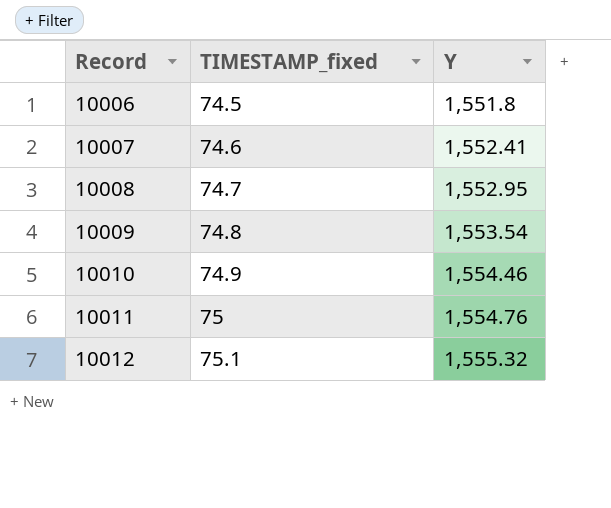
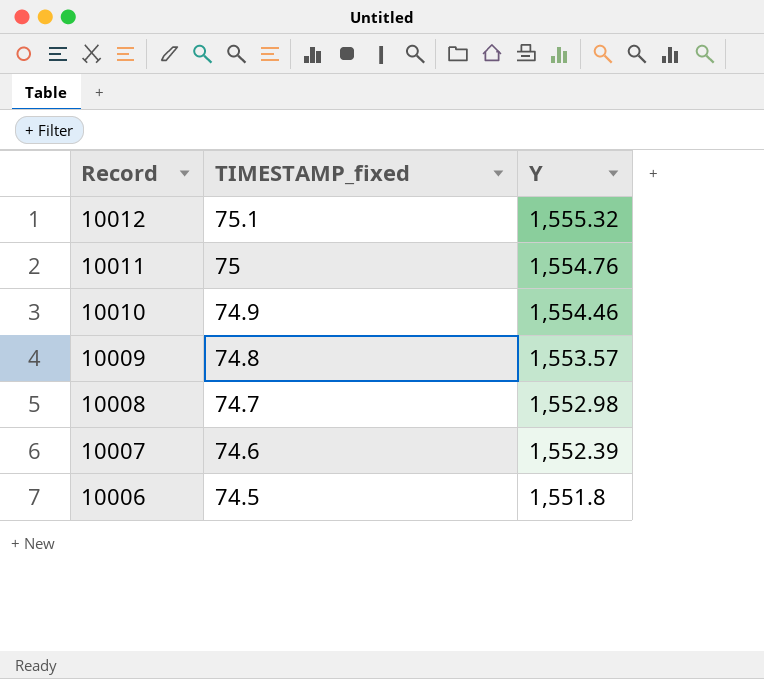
row order: Record ascending -> Record descending
10009 | Y: 1,553.54 -> 1,553.57
10008 | Y: 1,552.95 -> 1,552.98
10007 | Y: 1,552.41 -> 1,552.39

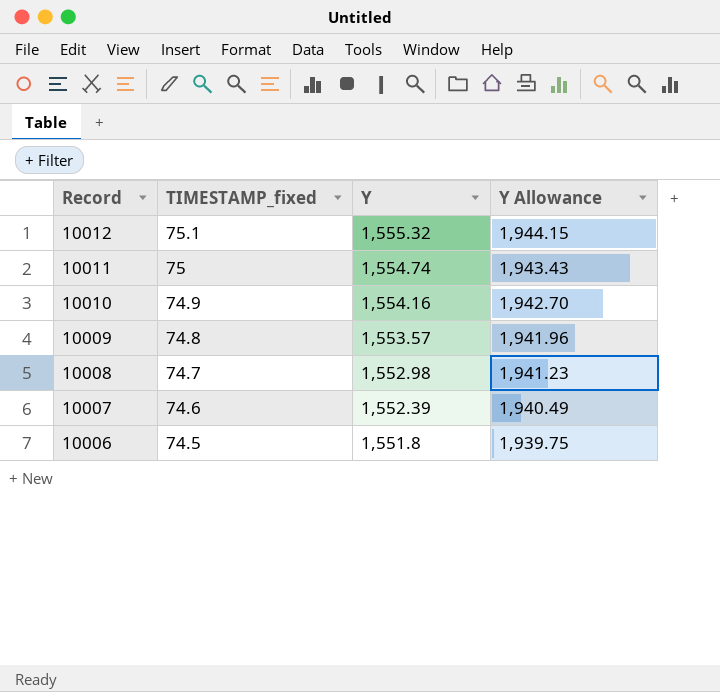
column Y Allowance | formula: none -> [Y] * 1.25
10011 | Y: 1,554.76 -> 1,554.74
10010 | Y: 1,554.46 -> 1,554.16

